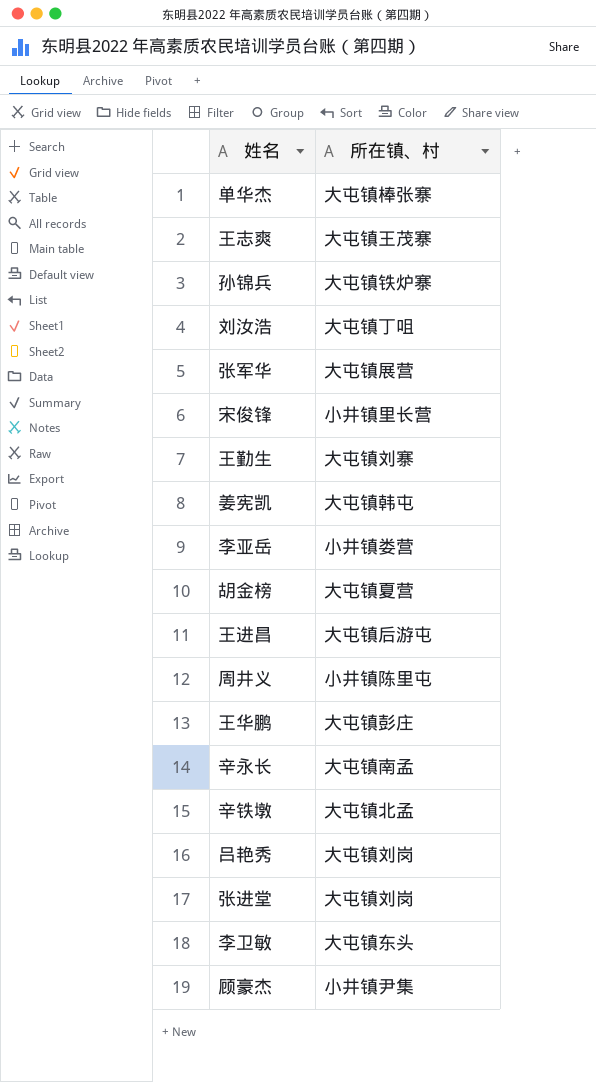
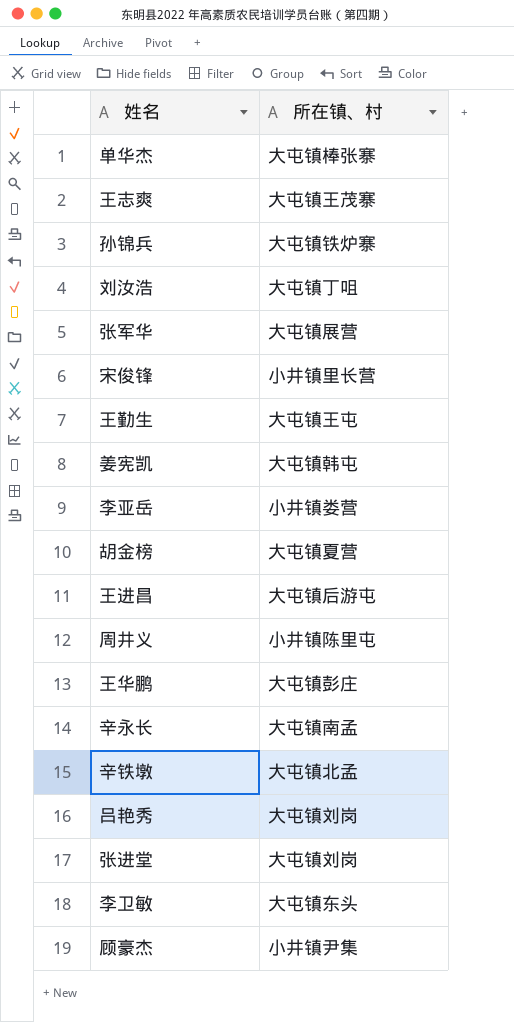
王勤生 | 所在镇、村: 大屯镇刘寨 -> 大屯镇王屯

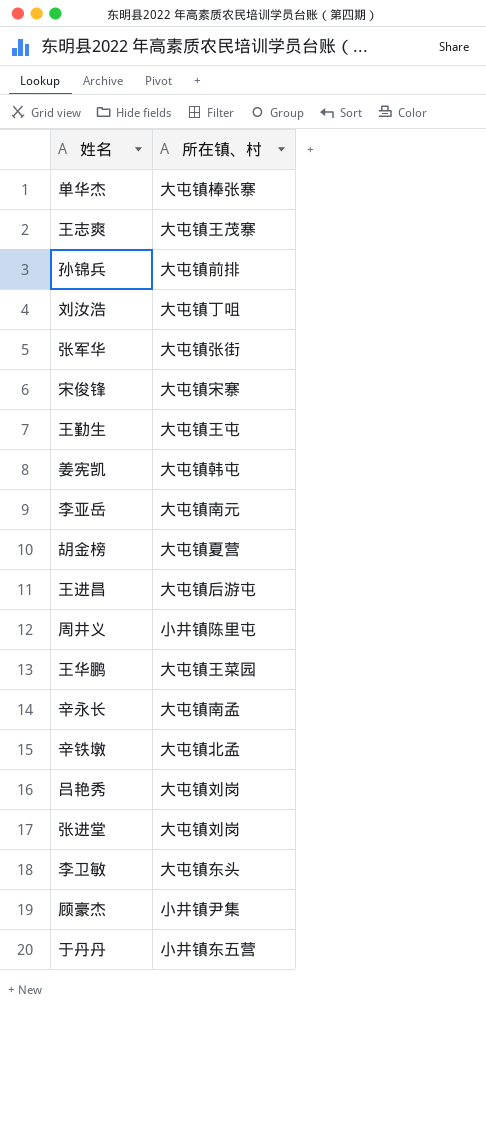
孙锦兵 | 所在镇、村: 大屯镇铁炉寨 -> 大屯镇前排
张军华 | 所在镇、村: 大屯镇展营 -> 大屯镇张街
宋俊锋 | 所在镇、村: 小井镇里长营 -> 大屯镇宋寨
李亚岳 | 所在镇、村: 小井镇娄营 -> 大屯镇南元
王华鹏 | 所在镇、村: 大屯镇彭庄 -> 大屯镇王菜园
row 于丹丹: none -> 小井镇东五营

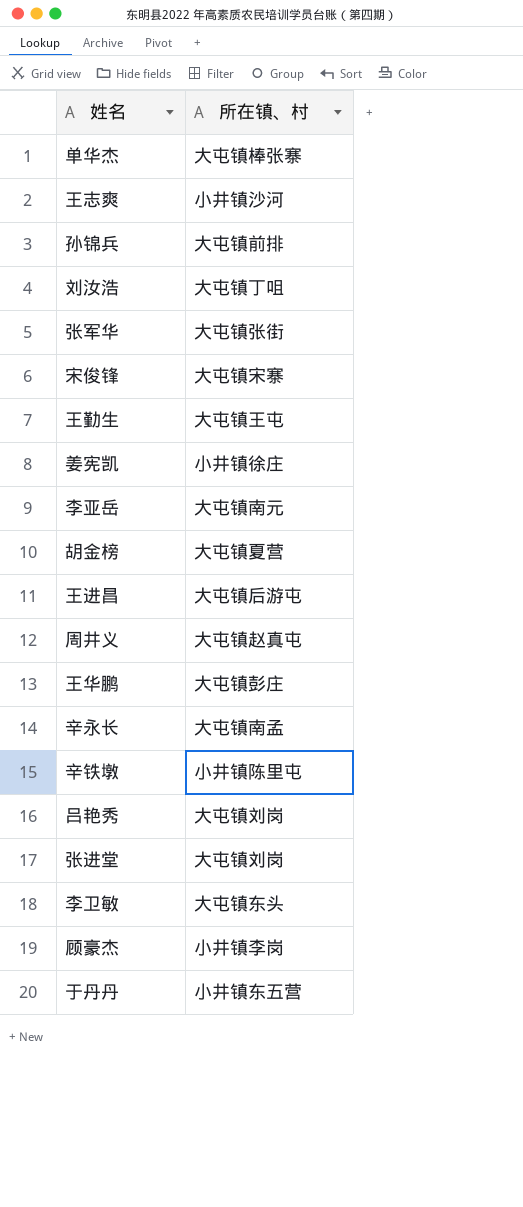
王志爽 | 所在镇、村: 大屯镇王茂寨 -> 小井镇沙河
姜宪凯 | 所在镇、村: 大屯镇韩屯 -> 小井镇徐庄
周井义 | 所在镇、村: 小井镇陈里屯 -> 大屯镇赵真屯
王华鹏 | 所在镇、村: 大屯镇王菜园 -> 大屯镇彭庄
辛铁墩 | 所在镇、村: 大屯镇北孟 -> 小井镇陈里屯
顾豪杰 | 所在镇、村: 小井镇尹集 -> 小井镇李岗

